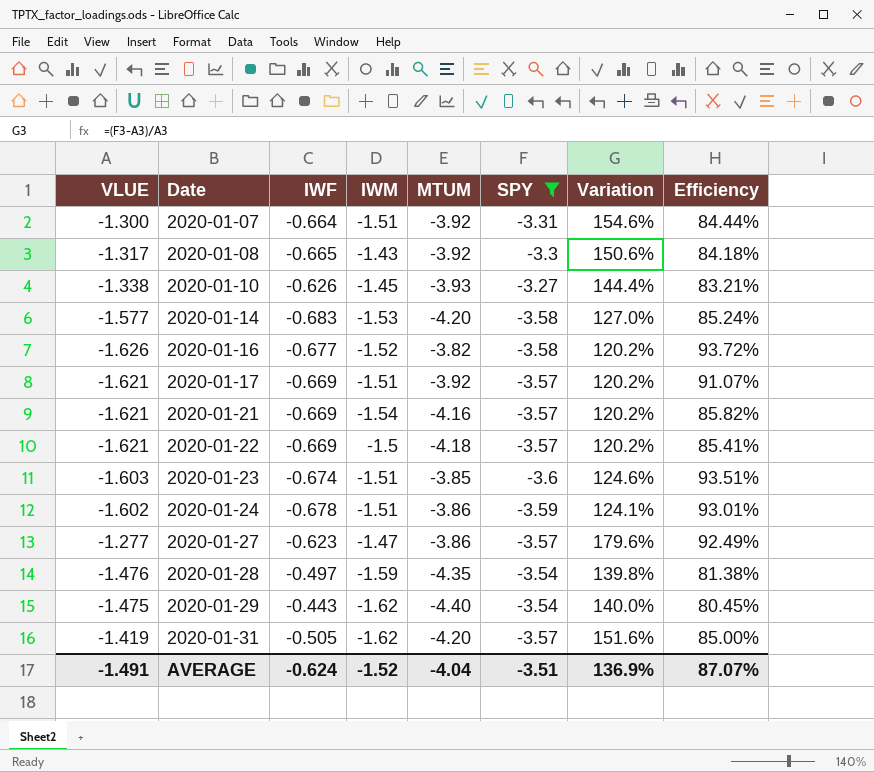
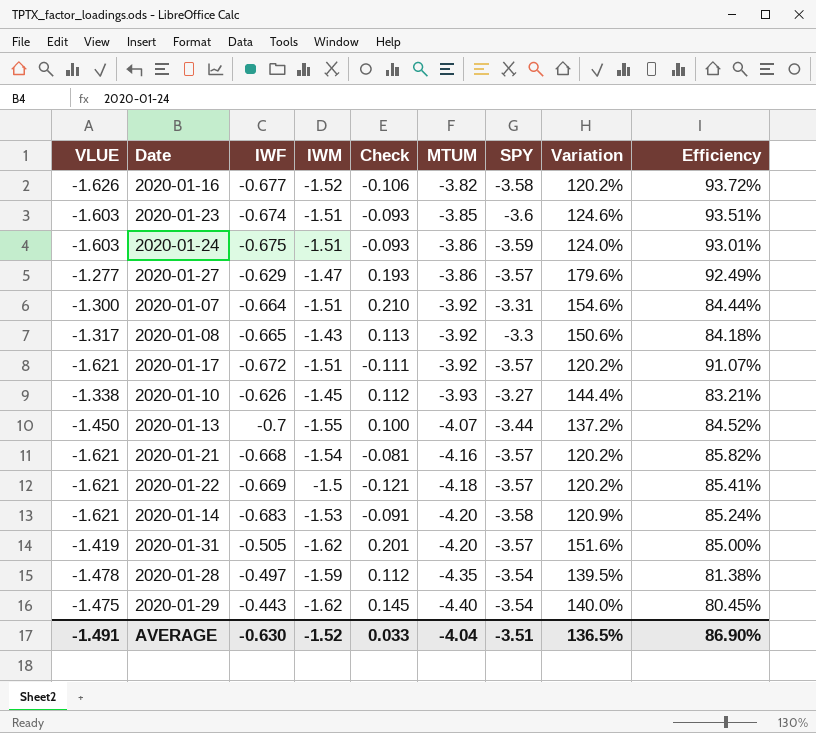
filter: SPY != -3.44 -> none
row order: Date ascending -> MTUM descending
column Check | formula: none -> [VLUE] - [IWM]
2020-01-24 | VLUE: -1.602 -> -1.603
2020-01-24 | IWF: -0.678 -> -0.675
2020-01-24 | Variation: 124.1% -> 124.0%
2020-01-27 | IWF: -0.623 -> -0.629
2020-01-17 | IWF: -0.669 -> -0.672
2020-01-21 | IWF: -0.669 -> -0.668
2020-01-14 | VLUE: -1.577 -> -1.621
2020-01-14 | Variation: 127.0% -> 120.9%
2020-01-28 | VLUE: -1.476 -> -1.478
2020-01-28 | Variation: 139.8% -> 139.5%
AVERAGE | IWF: -0.624 -> -0.630
AVERAGE | Variation: 136.9% -> 136.5%
AVERAGE | Efficiency: 87.07% -> 86.90%

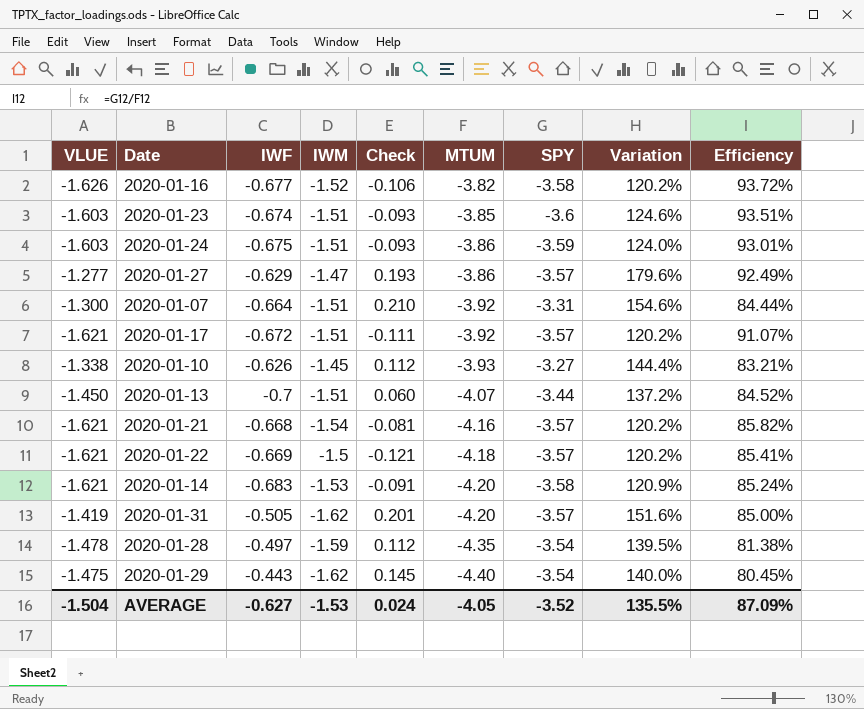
row 2020-01-08: -1.317 | -0.665 | -1.43 | 0.113 | -3.92 | -3.3 | 150.6% | 84.18% -> none
2020-01-13 | IWM: -1.55 -> -1.51
2020-01-13 | Check: 0.100 -> 0.060
AVERAGE | VLUE: -1.491 -> -1.504
AVERAGE | IWF: -0.630 -> -0.627
AVERAGE | IWM: -1.52 -> -1.53
AVERAGE | Check: 0.033 -> 0.024
AVERAGE | MTUM: -4.04 -> -4.05
AVERAGE | SPY: -3.51 -> -3.52
AVERAGE | Variation: 136.5% -> 135.5%
AVERAGE | Efficiency: 86.90% -> 87.09%

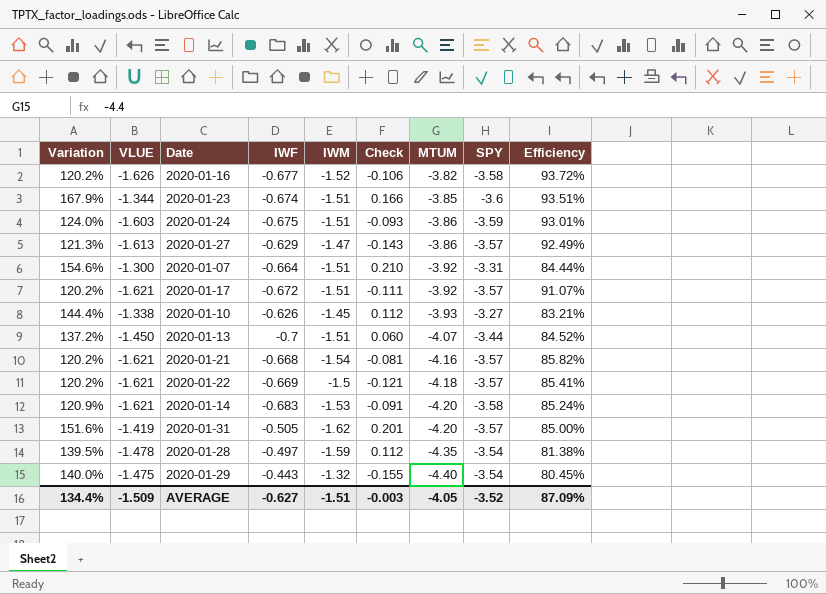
column Variation | position: 8 -> 1
2020-01-23 | Variation: 124.6% -> 167.9%
2020-01-23 | VLUE: -1.603 -> -1.344
2020-01-23 | Check: -0.093 -> 0.166
2020-01-27 | Variation: 179.6% -> 121.3%
2020-01-27 | VLUE: -1.277 -> -1.613
2020-01-27 | Check: 0.193 -> -0.143
2020-01-29 | IWM: -1.62 -> -1.32
2020-01-29 | Check: 0.145 -> -0.155
AVERAGE | Variation: 135.5% -> 134.4%
AVERAGE | VLUE: -1.504 -> -1.509
AVERAGE | IWM: -1.53 -> -1.51
AVERAGE | Check: 0.024 -> -0.003

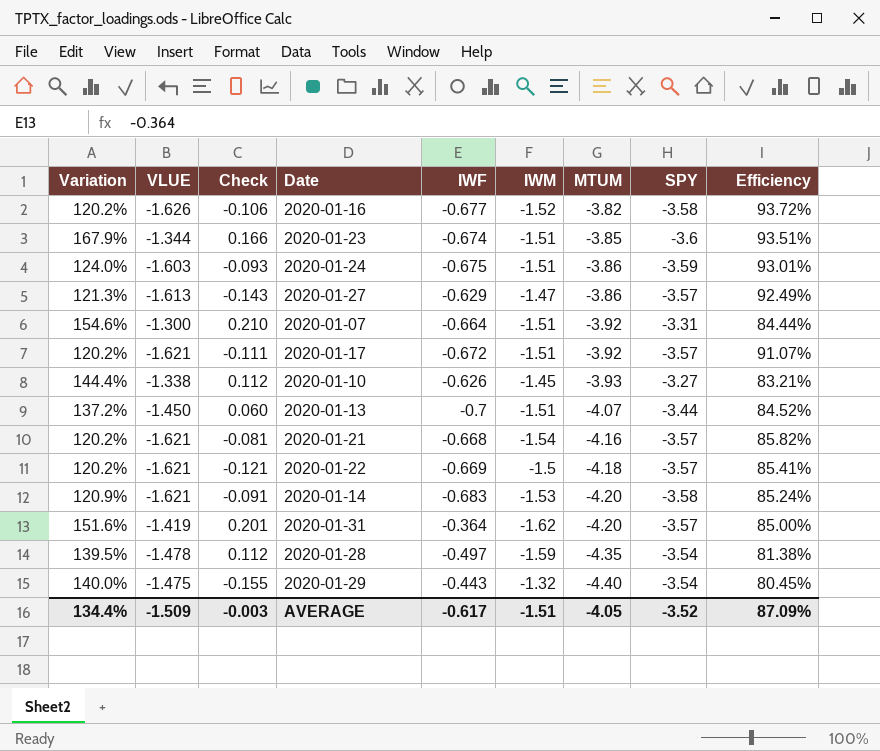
column Check | position: 6 -> 3
2020-01-31 | IWF: -0.505 -> -0.364
AVERAGE | IWF: -0.627 -> -0.617

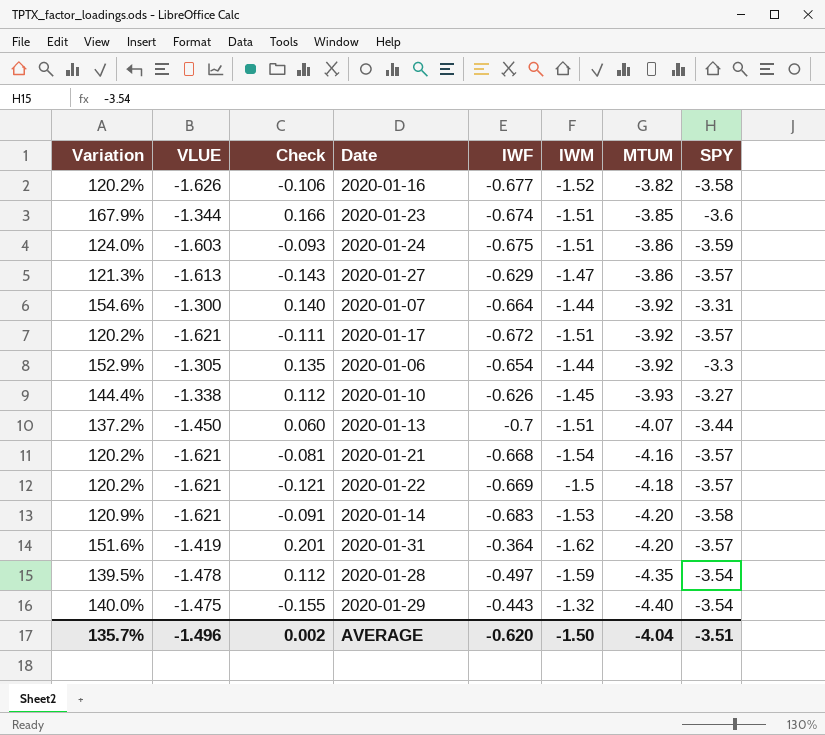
column Efficiency | formula: [SPY] / [MTUM] -> none
2020-01-07 | Check: 0.210 -> 0.140
2020-01-07 | IWM: -1.51 -> -1.44
row 2020-01-06: none -> 152.9% | -1.305 | 0.135 | -0.654 | -1.44 | -3.92 | -3.3
AVERAGE | Variation: 134.4% -> 135.7%
AVERAGE | VLUE: -1.509 -> -1.496
AVERAGE | Check: -0.003 -> 0.002
AVERAGE | IWF: -0.617 -> -0.620
AVERAGE | IWM: -1.51 -> -1.50
AVERAGE | MTUM: -4.05 -> -4.04
AVERAGE | SPY: -3.52 -> -3.51

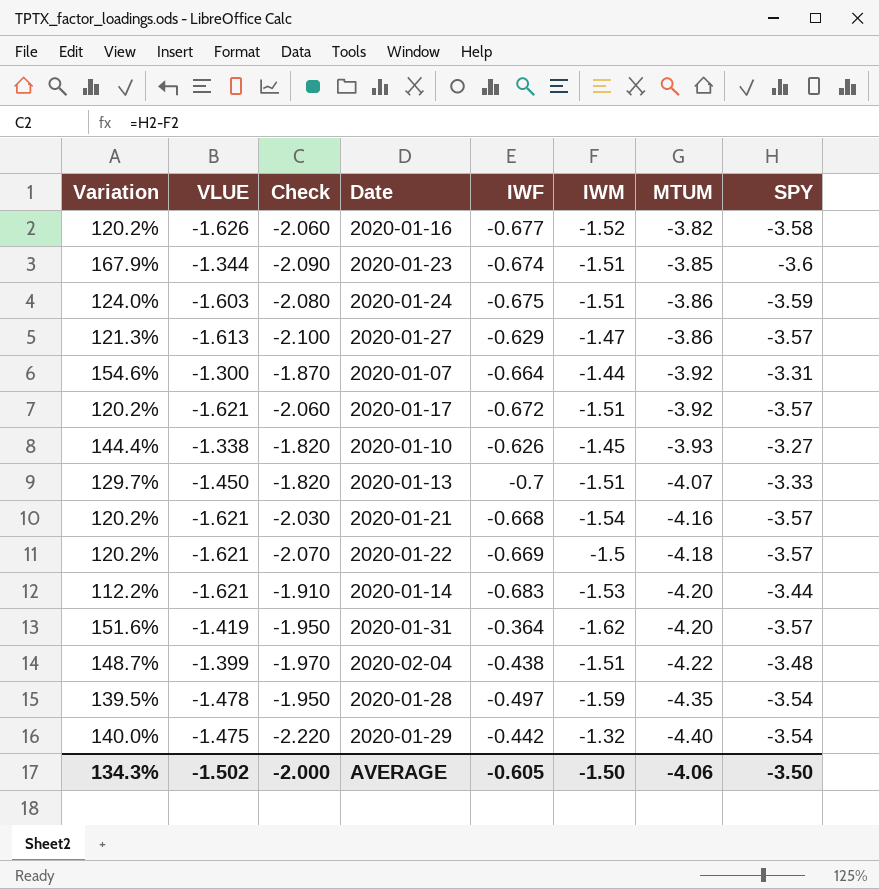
column Check | formula: [VLUE] - [IWM] -> [SPY] - [IWM]
row 2020-01-06: 152.9% | -1.305 | 0.135 | -0.654 | -1.44 | -3.92 | -3.3 -> none
2020-01-13 | Variation: 137.2% -> 129.7%
2020-01-13 | SPY: -3.44 -> -3.33
2020-01-14 | Variation: 120.9% -> 112.2%
2020-01-14 | SPY: -3.58 -> -3.44
row 2020-02-04: none -> 148.7% | -1.399 | -1.970 | -0.438 | -1.51 | -4.22 | -3.48
2020-01-29 | IWF: -0.443 -> -0.442
AVERAGE | Variation: 135.7% -> 134.3%
AVERAGE | VLUE: -1.496 -> -1.502
AVERAGE | Check: 0.002 -> -2.000
AVERAGE | IWF: -0.620 -> -0.605
AVERAGE | MTUM: -4.04 -> -4.06
AVERAGE | SPY: -3.51 -> -3.50

